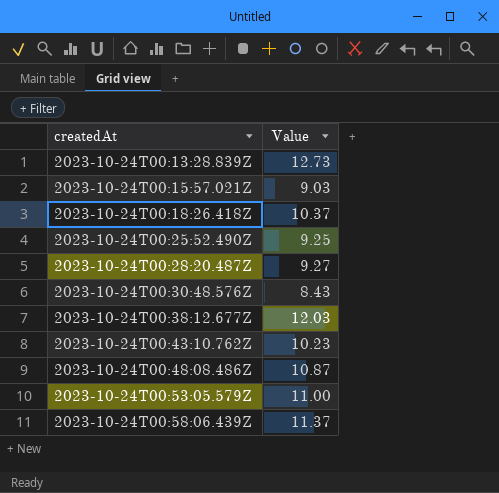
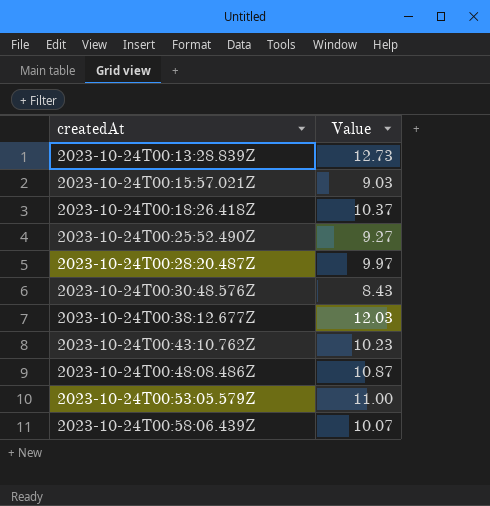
2023-10-24T00:25:52.490Z | Value: 9.25 -> 9.27
2023-10-24T00:28:20.487Z | Value: 9.27 -> 9.97
2023-10-24T00:58:06.439Z | Value: 11.37 -> 10.07

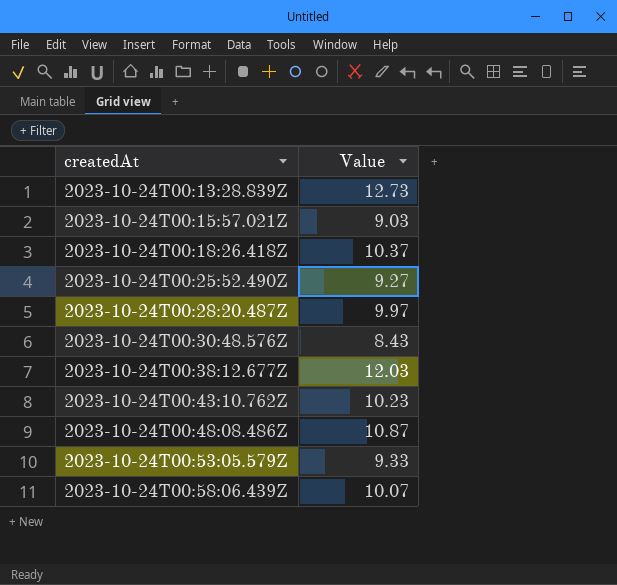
2023-10-24T00:53:05.579Z | Value: 11.00 -> 9.33

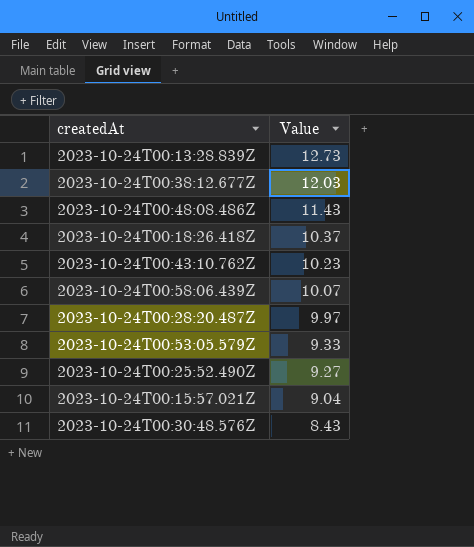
row order: createdAt ascending -> Value descending
2023-10-24T00:48:08.486Z | Value: 10.87 -> 11.43
2023-10-24T00:15:57.021Z | Value: 9.03 -> 9.04

